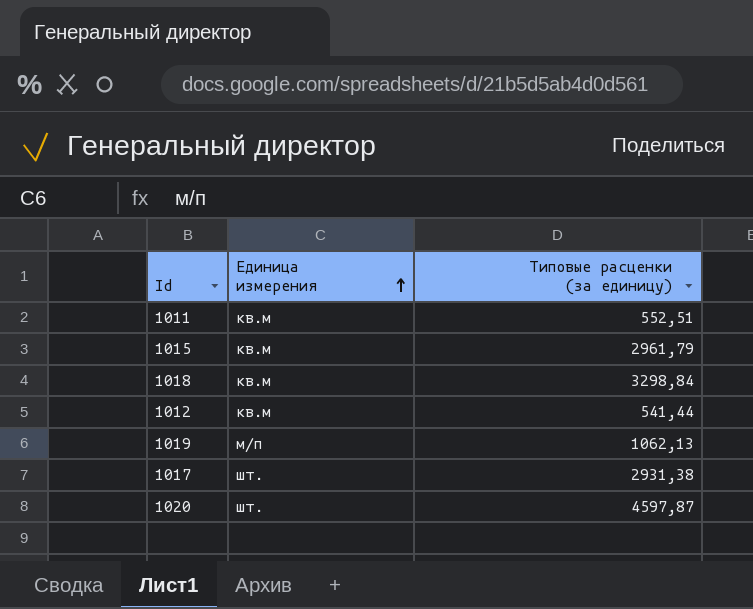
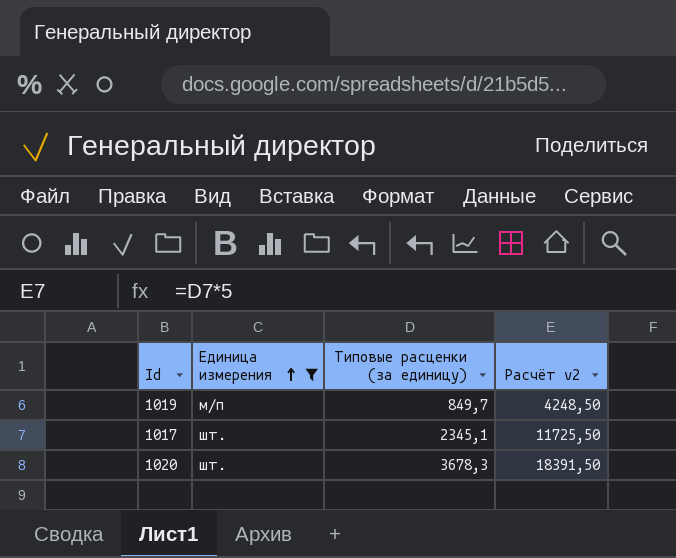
filter: none -> Единица измерения != кв.м
column Расчёт v2 | formula: none -> [Типовые расценки (за единицу)] * 5
1019 | Типовые расценки (за единицу): 1062,13 -> 849,7
1017 | Типовые расценки (за единицу): 2931,38 -> 2345,1
1020 | Типовые расценки (за единицу): 4597,87 -> 3678,3

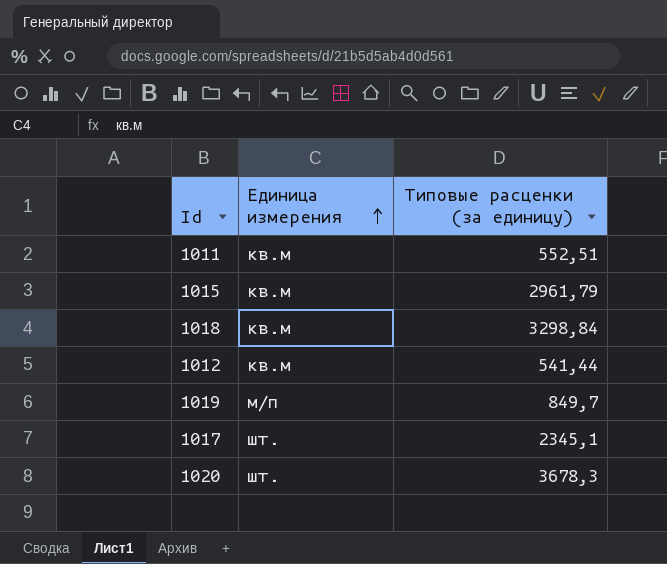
filter: Единица измерения != кв.м -> none
column Расчёт v2 | formula: [Типовые расценки (за единицу)] * 5 -> none

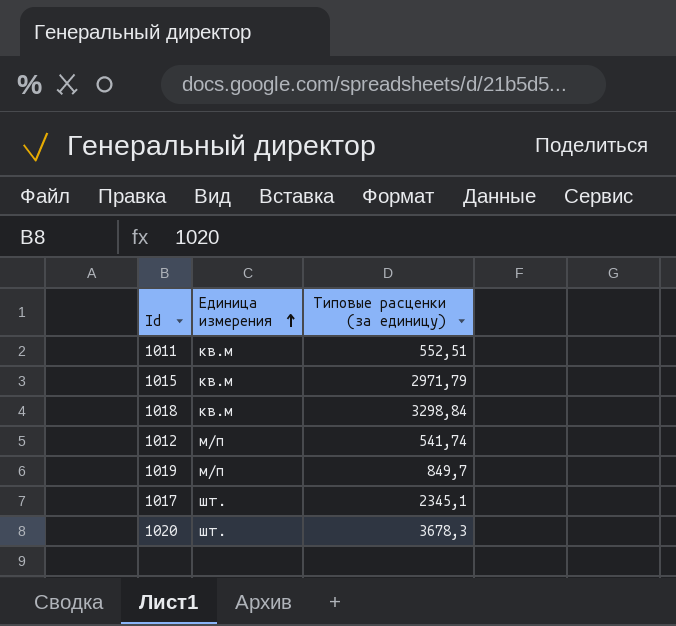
1015 | Типовые расценки (за единицу): 2961,79 -> 2971,79
1012 | Единица измерения: кв.м -> м/п
1012 | Типовые расценки (за единицу): 541,44 -> 541,74

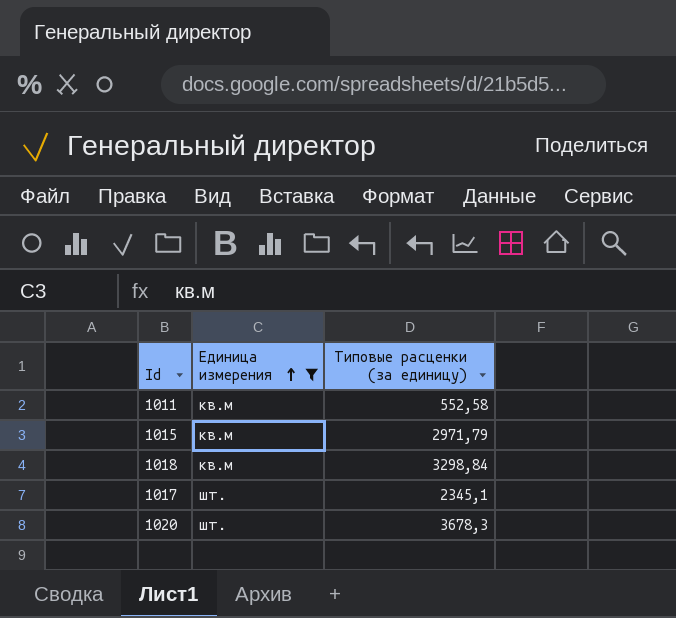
filter: none -> Единица измерения != м/п
1011 | Типовые расценки (за единицу): 552,51 -> 552,58

